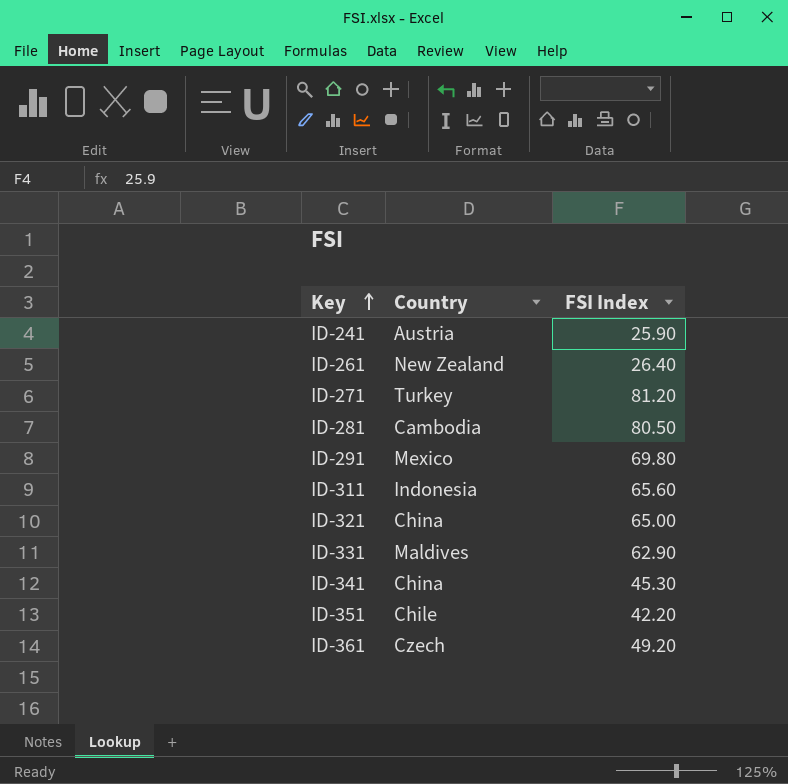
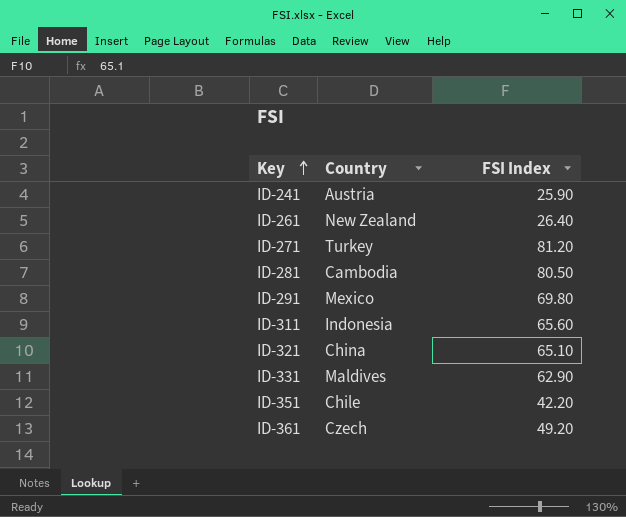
row ID-341: China | 45.30 -> none
ID-321 | FSI Index: 65.00 -> 65.10

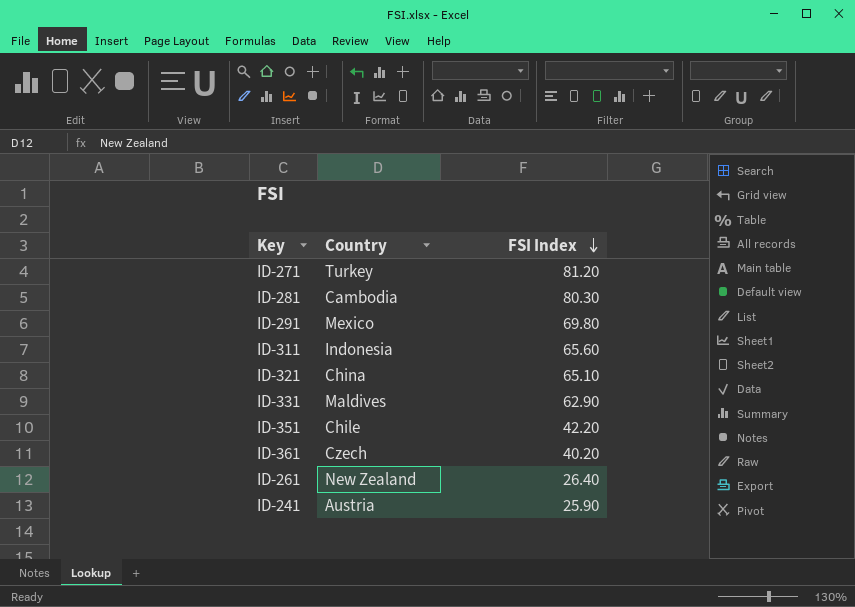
row order: Key ascending -> FSI Index descending
ID-281 | FSI Index: 80.50 -> 80.30
ID-361 | FSI Index: 49.20 -> 40.20

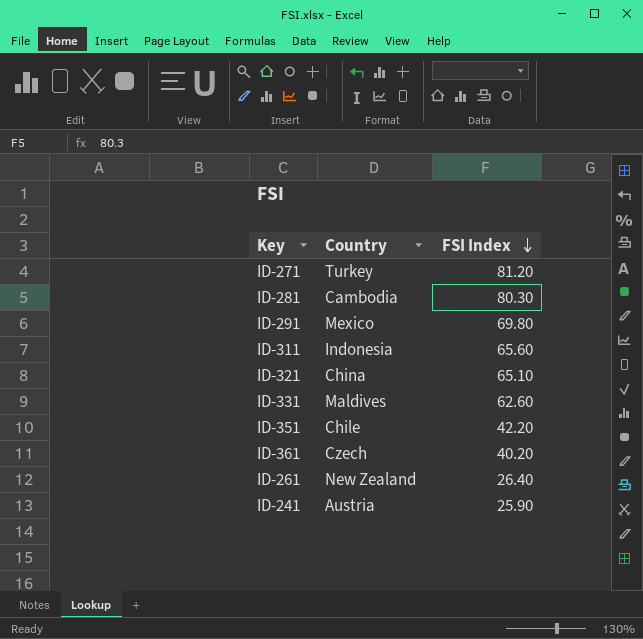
ID-331 | FSI Index: 62.90 -> 62.60

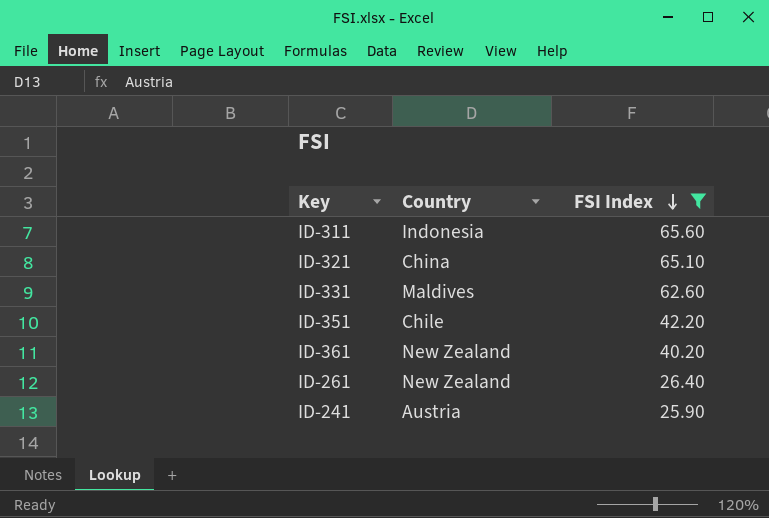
filter: none -> FSI Index <= 65.60
ID-361 | Country: Czech -> New Zealand

